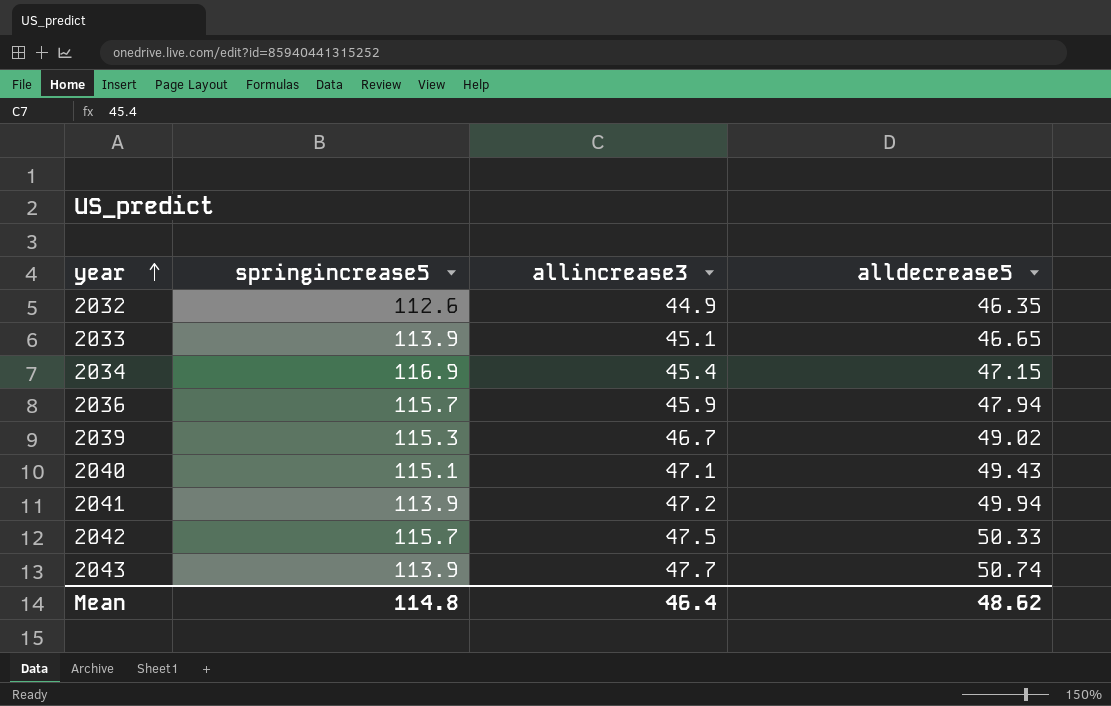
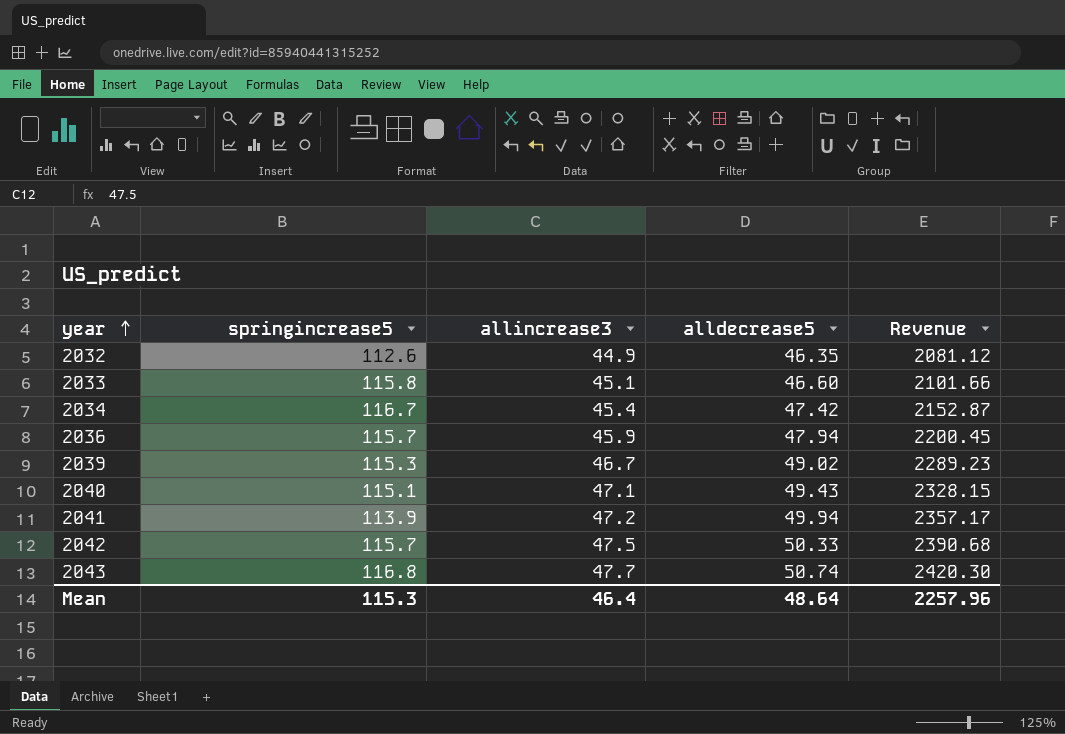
column Revenue | formula: none -> [allincrease3] * [alldecrease5]
2033 | springincrease5: 113.9 -> 115.8
2033 | alldecrease5: 46.65 -> 46.60
2034 | springincrease5: 116.9 -> 116.7
2034 | alldecrease5: 47.15 -> 47.42
2043 | springincrease5: 113.9 -> 116.8
Mean | springincrease5: 114.8 -> 115.3
Mean | alldecrease5: 48.62 -> 48.64

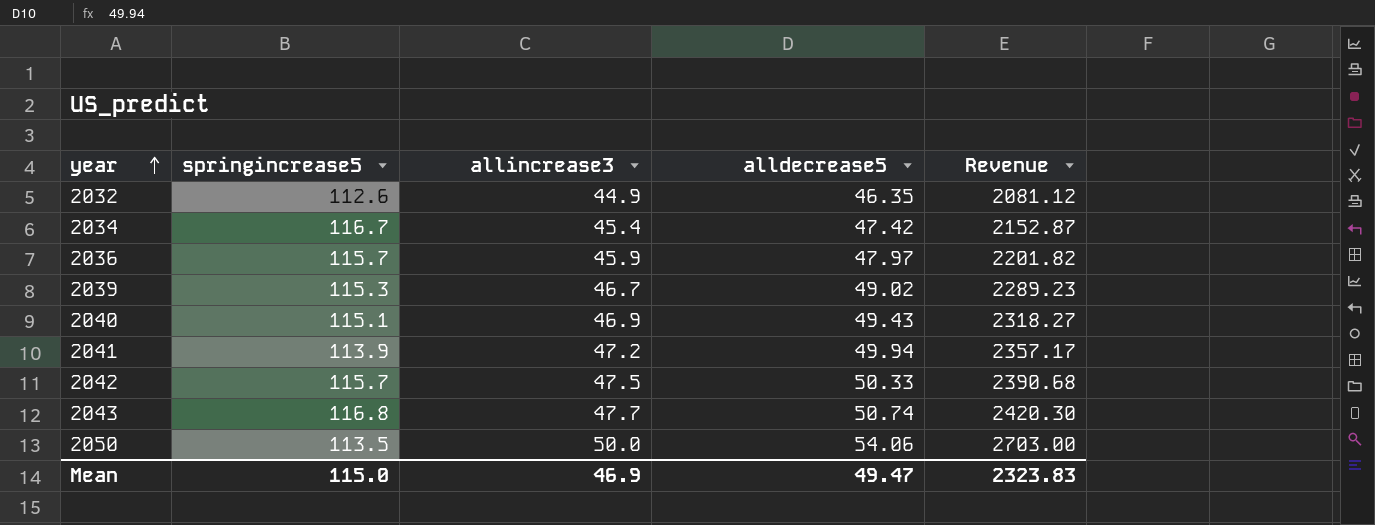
row 2033: 115.8 | 45.1 | 46.60 | 2101.66 -> none
2036 | alldecrease5: 47.94 -> 47.97
2036 | Revenue: 2200.45 -> 2201.82
2040 | allincrease3: 47.1 -> 46.9
2040 | Revenue: 2328.15 -> 2318.27
row 2050: none -> 113.5 | 50.0 | 54.06 | 2703.00
Mean | springincrease5: 115.3 -> 115.0
Mean | allincrease3: 46.4 -> 46.9
Mean | alldecrease5: 48.64 -> 49.47
Mean | Revenue: 2257.96 -> 2323.83

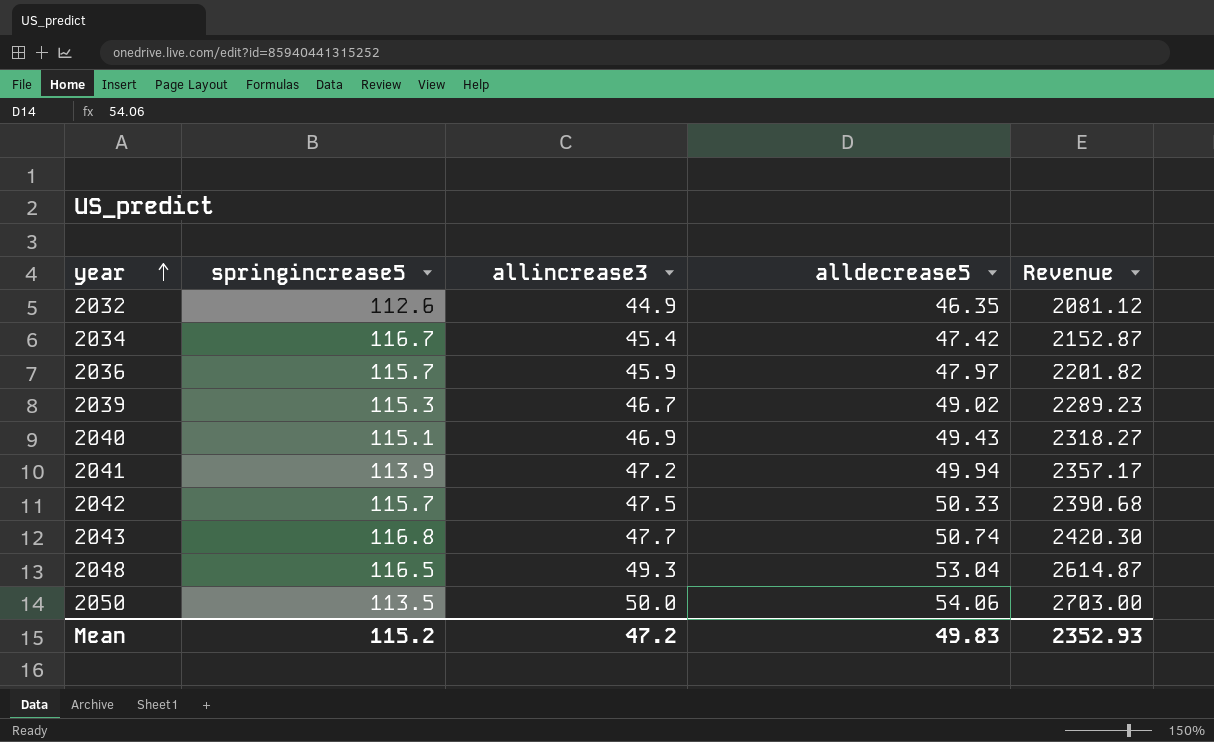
row 2048: none -> 116.5 | 49.3 | 53.04 | 2614.87
Mean | springincrease5: 115.0 -> 115.2
Mean | allincrease3: 46.9 -> 47.2
Mean | alldecrease5: 49.47 -> 49.83
Mean | Revenue: 2323.83 -> 2352.93

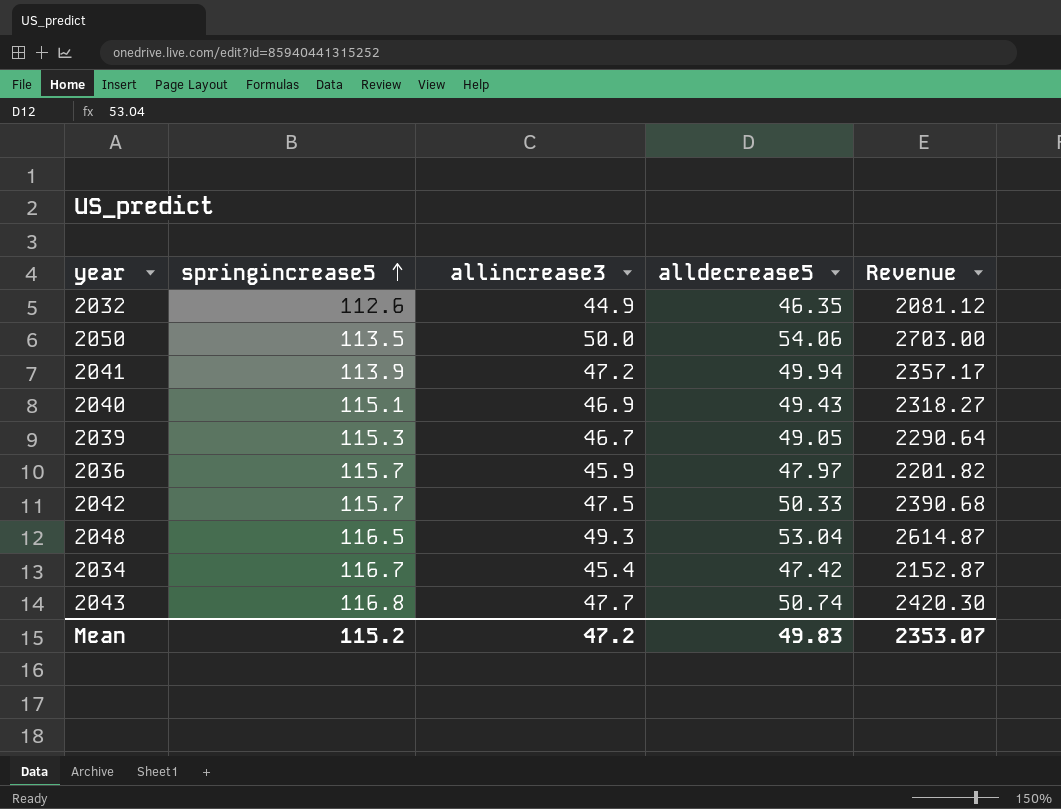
row order: year ascending -> springincrease5 ascending
2039 | alldecrease5: 49.02 -> 49.05
2039 | Revenue: 2289.23 -> 2290.64
Mean | Revenue: 2352.93 -> 2353.07

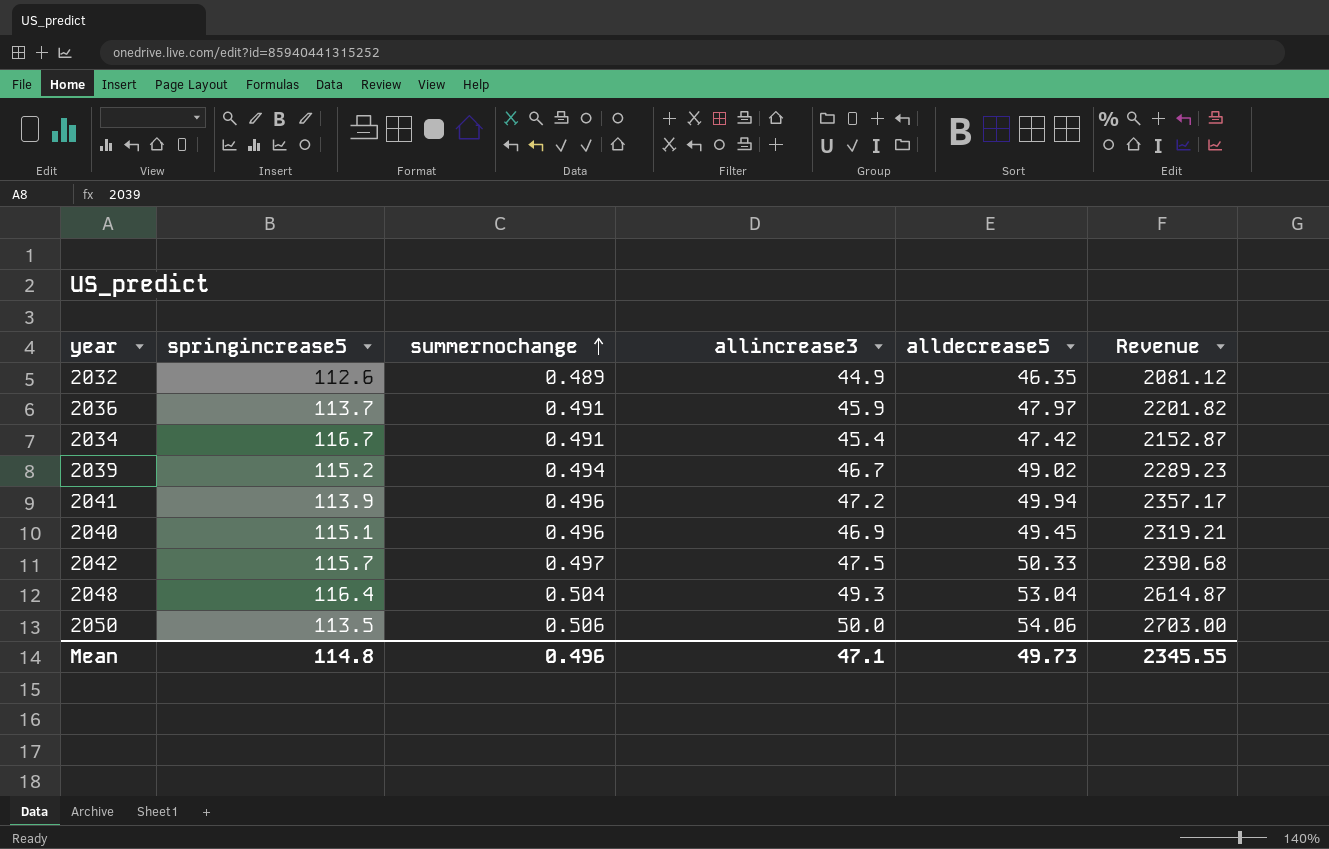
row order: springincrease5 ascending -> summernochange ascending
column summernochange | position: none -> 3
row 2043: 116.8 | 47.7 | 50.74 | 2420.30 -> none
2036 | springincrease5: 115.7 -> 113.7
2039 | springincrease5: 115.3 -> 115.2
2039 | alldecrease5: 49.05 -> 49.02
2039 | Revenue: 2290.64 -> 2289.23
2040 | alldecrease5: 49.43 -> 49.45
2040 | Revenue: 2318.27 -> 2319.21
2048 | springincrease5: 116.5 -> 116.4
Mean | springincrease5: 115.2 -> 114.8
Mean | allincrease3: 47.2 -> 47.1
Mean | alldecrease5: 49.83 -> 49.73
Mean | Revenue: 2353.07 -> 2345.55

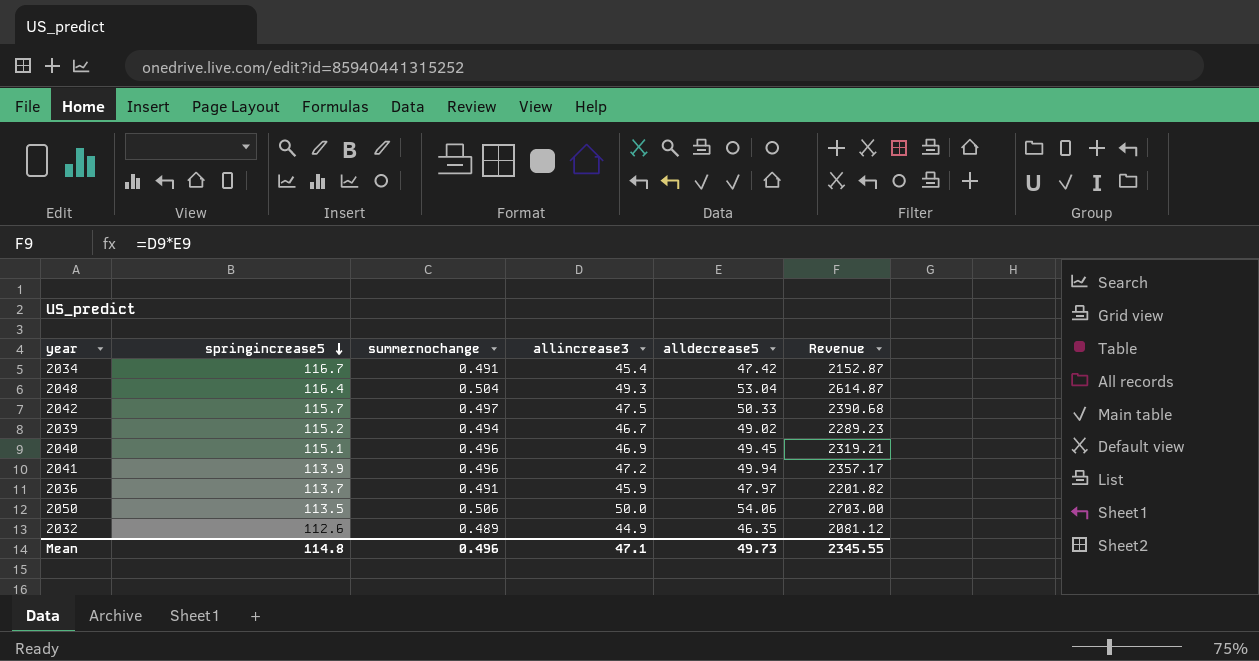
row order: summernochange ascending -> springincrease5 descending

